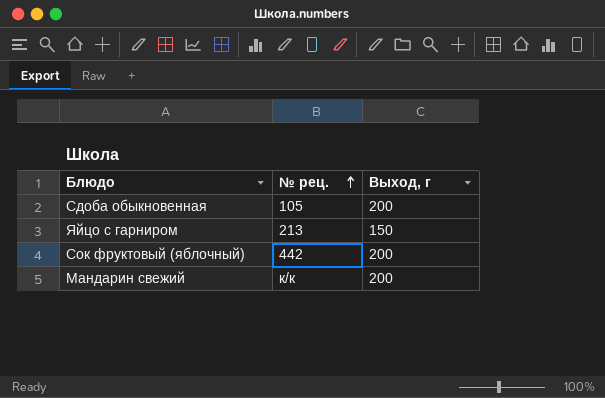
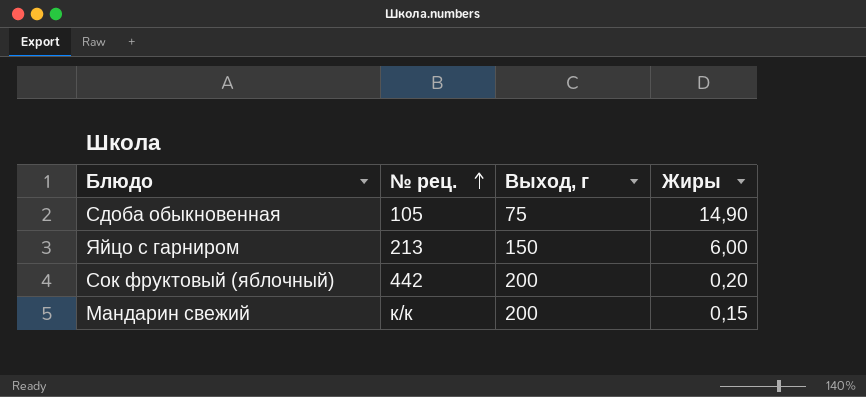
column Жиры | position: none -> 4
Сдоба обыкновенная | Выход, г: 200 -> 75

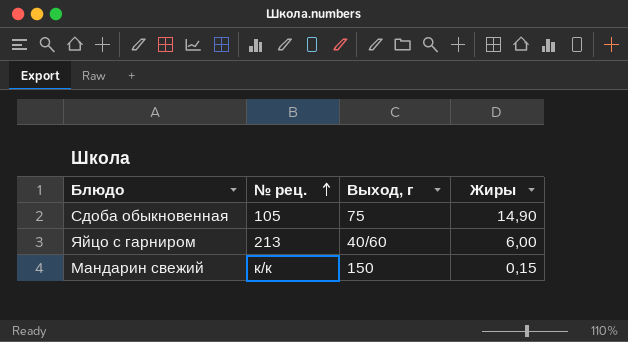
row Сок фруктовый (яблочный): 442 | 200 | 0,20 -> none
Яйцо с гарниром | Выход, г: 150 -> 40/60
Мандарин свежий | Выход, г: 200 -> 150

